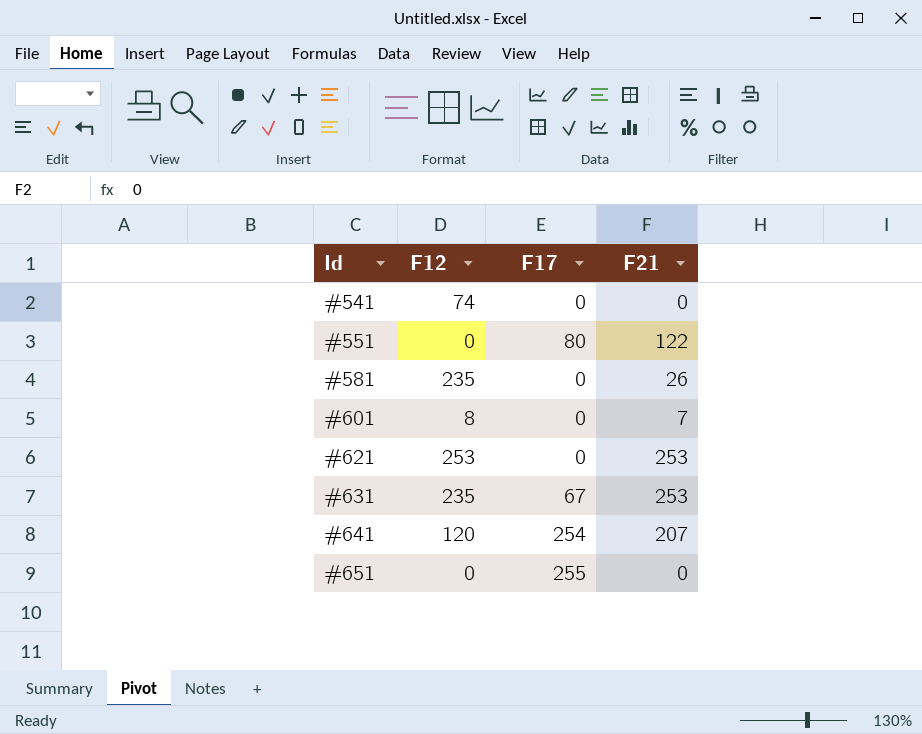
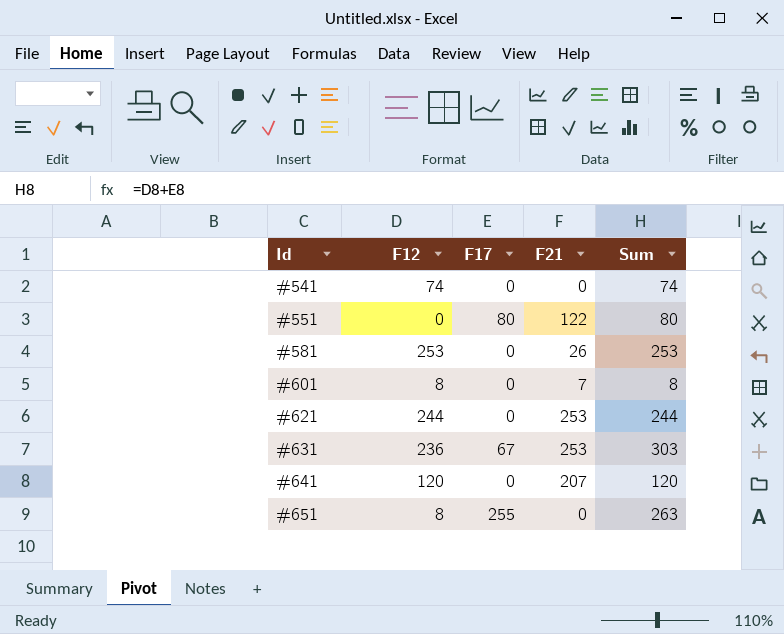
column Sum | formula: none -> [F12] + [F17]
#581 | F12: 235 -> 253
#621 | F12: 253 -> 244
#631 | F12: 235 -> 236
#641 | F17: 254 -> 0
#651 | F12: 0 -> 8

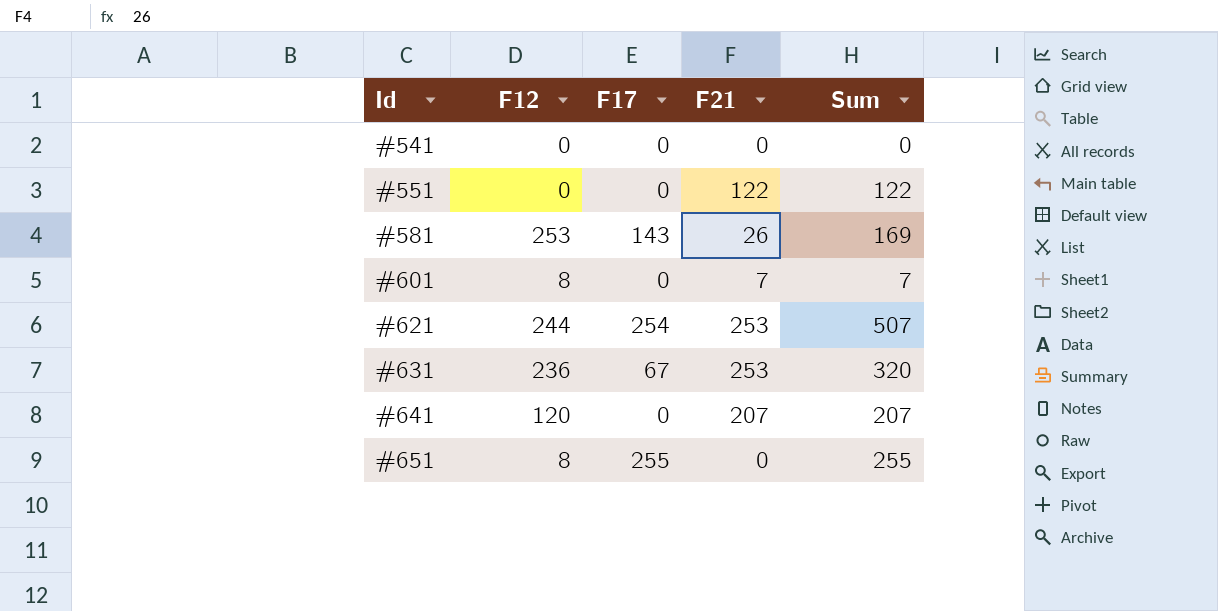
column Sum | formula: [F12] + [F17] -> [F17] + [F21]
#541 | F12: 74 -> 0
#551 | F17: 80 -> 0
#581 | F17: 0 -> 143
#621 | F17: 0 -> 254

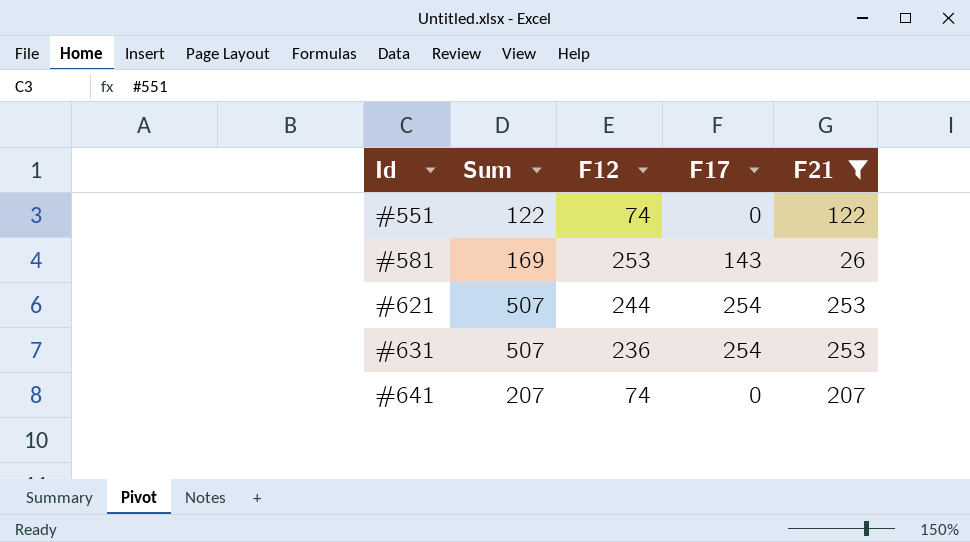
filter: none -> F21 >= 26
column Sum | position: 5 -> 2
#551 | F12: 0 -> 74
#631 | Sum: 320 -> 507
#631 | F17: 67 -> 254
#641 | F12: 120 -> 74

